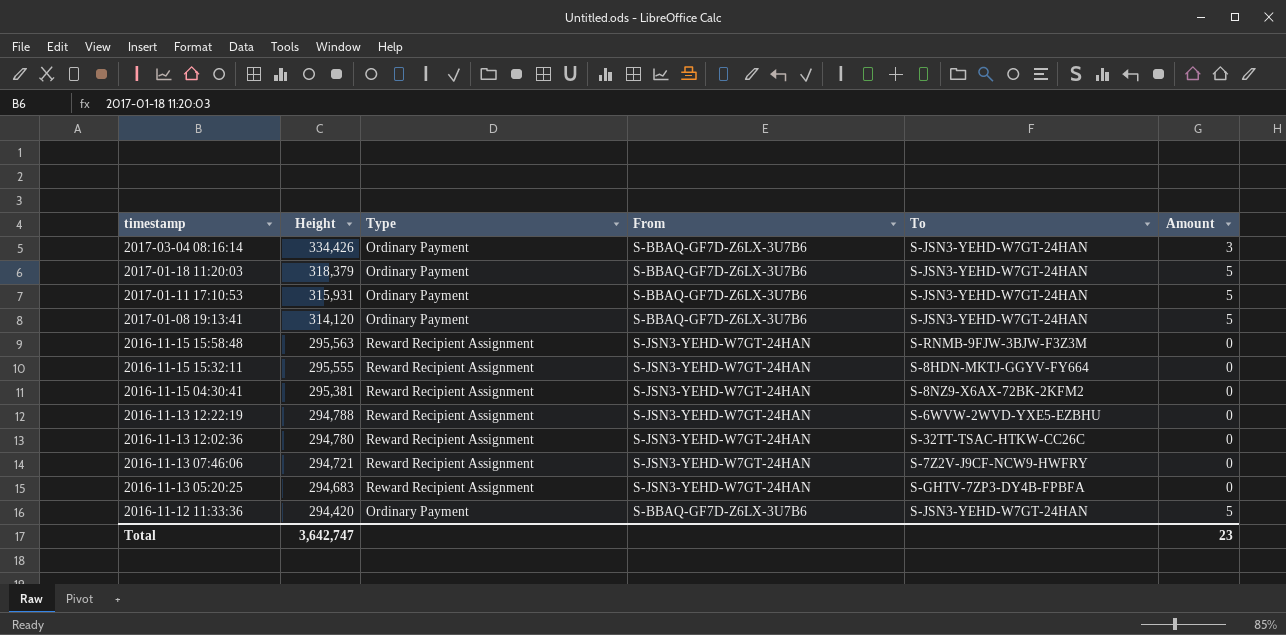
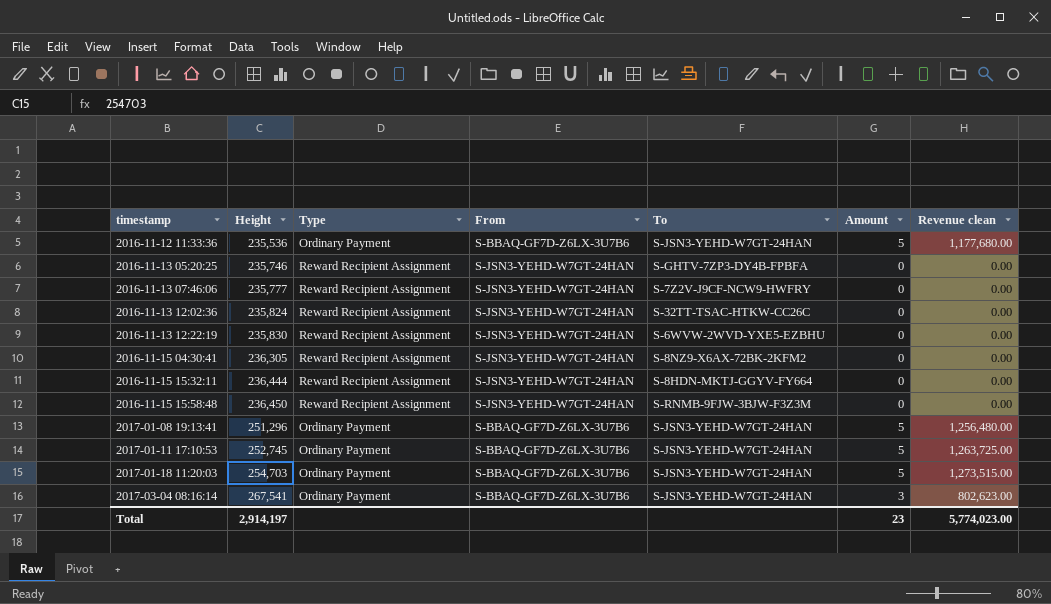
row order: timestamp descending -> timestamp ascending
column Revenue clean | formula: none -> [Height] * [Amount]
2016-11-12 11:33:36 | Height: 294,420 -> 235,536
2016-11-13 05:20:25 | Height: 294,683 -> 235,746
2016-11-13 07:46:06 | Height: 294,721 -> 235,777
2016-11-13 12:02:36 | Height: 294,780 -> 235,824
2016-11-13 12:22:19 | Height: 294,788 -> 235,830
2016-11-15 04:30:41 | Height: 295,381 -> 236,305
2016-11-15 15:32:11 | Height: 295,555 -> 236,444
2016-11-15 15:58:48 | Height: 295,563 -> 236,450
2017-01-08 19:13:41 | Height: 314,120 -> 251,296
2017-01-11 17:10:53 | Height: 315,931 -> 252,745
2017-01-18 11:20:03 | Height: 318,379 -> 254,703
2017-03-04 08:16:14 | Height: 334,426 -> 267,541
Total | Height: 3,642,747 -> 2,914,197

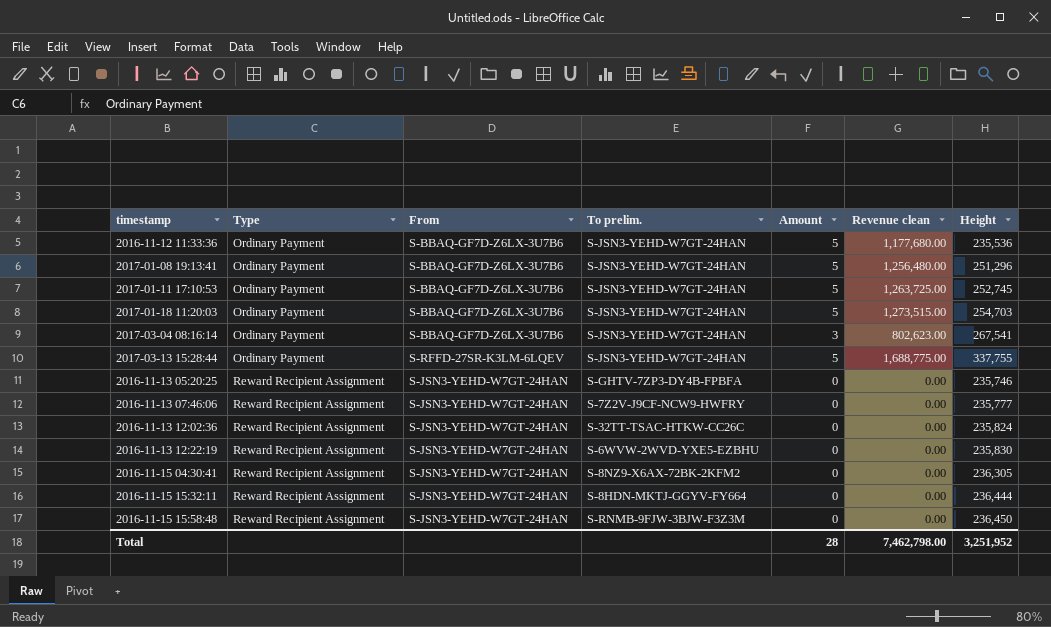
row order: timestamp ascending -> Type ascending
column name: To -> To prelim.
column Height | position: 2 -> 7
row 2017-03-13 15:28:44: none -> Ordinary Payment | S-RFFD-27SR-K3LM-6LQEV | S-JSN3-YEHD-W7GT-24HAN | 5 | 1,688,775.00 | 337,755
Total | Amount: 23 -> 28
Total | Revenue clean: 5,774,023.00 -> 7,462,798.00
Total | Height: 2,914,197 -> 3,251,952

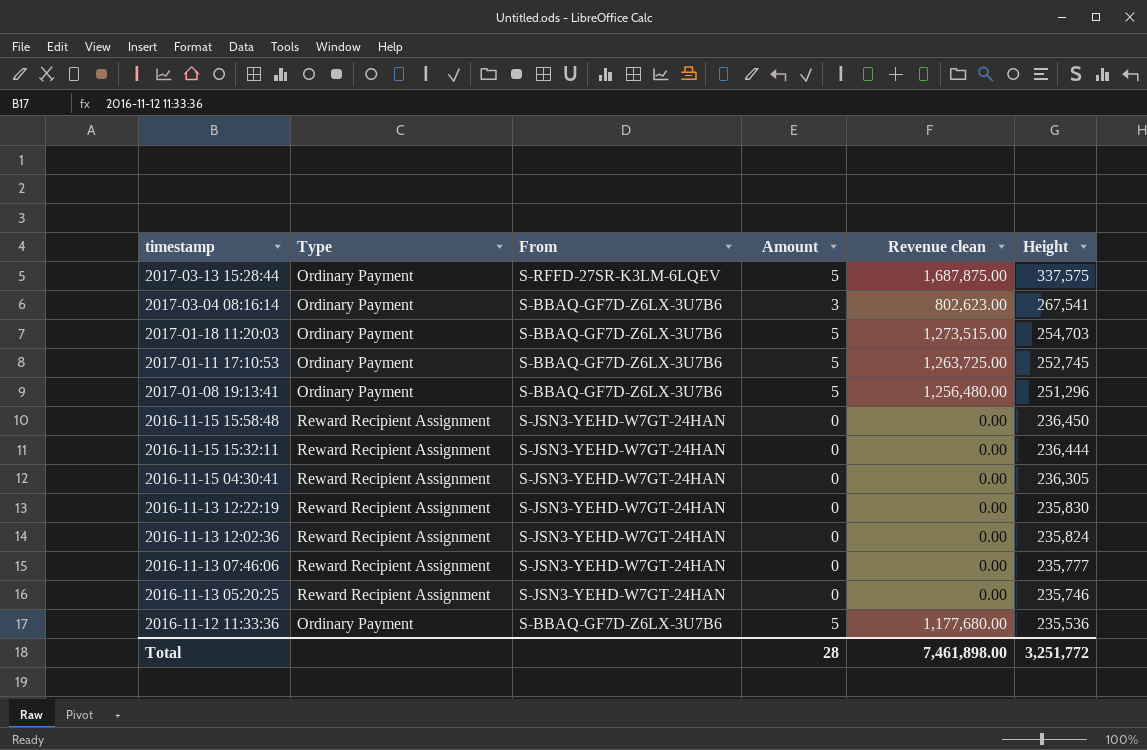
row order: Type ascending -> timestamp descending
column To prelim. | position: 4 -> none
2017-03-13 15:28:44 | Revenue clean: 1,688,775.00 -> 1,687,875.00
2017-03-13 15:28:44 | Height: 337,755 -> 337,575
Total | Revenue clean: 7,462,798.00 -> 7,461,898.00
Total | Height: 3,251,952 -> 3,251,772

